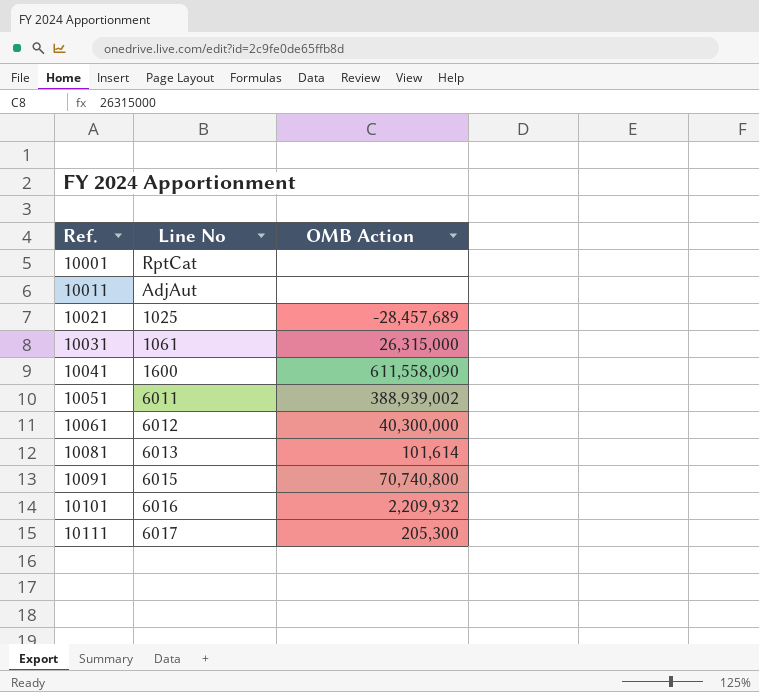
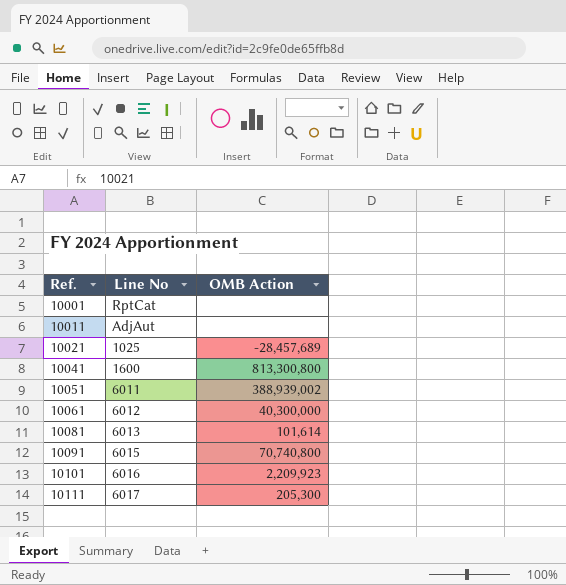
row 10031: 1061 | 26,315,000 -> none
10041 | OMB Action: 611,558,090 -> 813,300,800
10101 | OMB Action: 2,209,932 -> 2,209,923

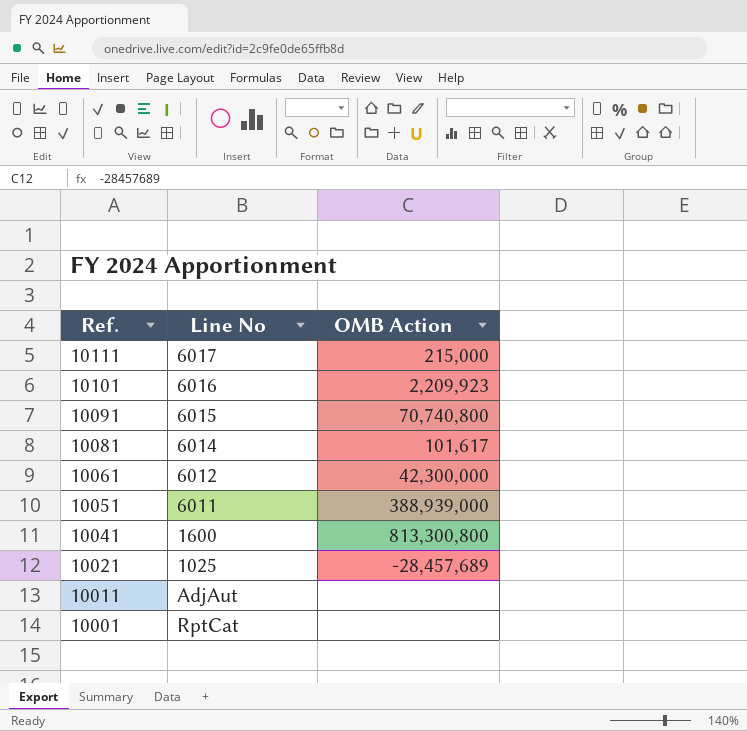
row order: Ref. ascending -> Ref. descending
10111 | OMB Action: 205,300 -> 215,000
10081 | Line No: 6013 -> 6014
10081 | OMB Action: 101,614 -> 101,617
10061 | OMB Action: 40,300,000 -> 42,300,000
10051 | OMB Action: 388,939,002 -> 388,939,000

